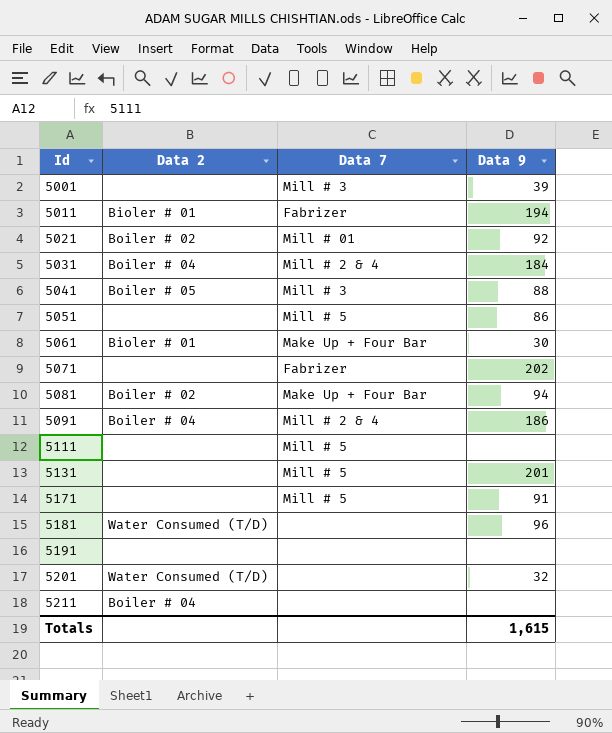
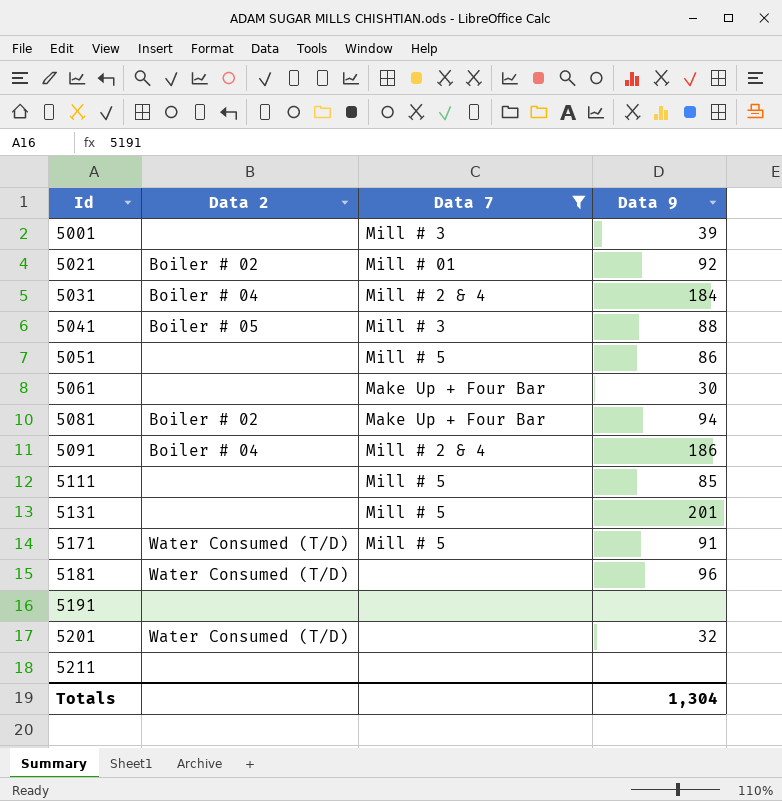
filter: none -> Data 7 != Fabrizer
5061 | Data 2: Bioler # 01 -> none
5111 | Data 9: none -> 85
5171 | Data 2: none -> Water Consumed (T/D)
5211 | Data 2: Boiler # 04 -> none
Totals | Data 9: 1,615 -> 1,304

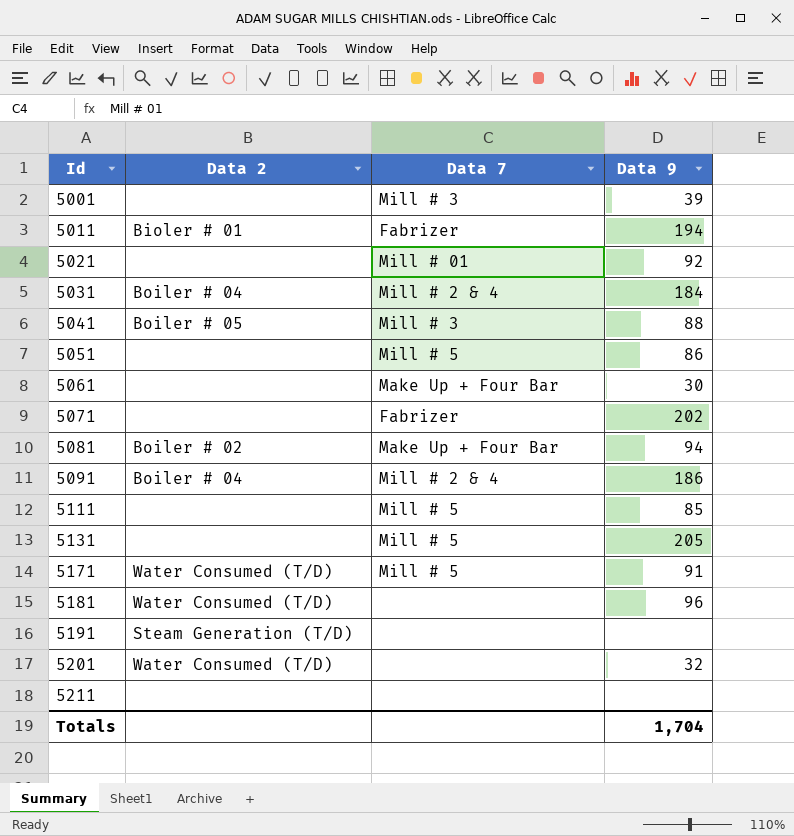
filter: Data 7 != Fabrizer -> none
5021 | Data 2: Boiler # 02 -> none
5131 | Data 9: 201 -> 205
5191 | Data 2: none -> Steam Generation (T/D)
Totals | Data 9: 1,304 -> 1,704

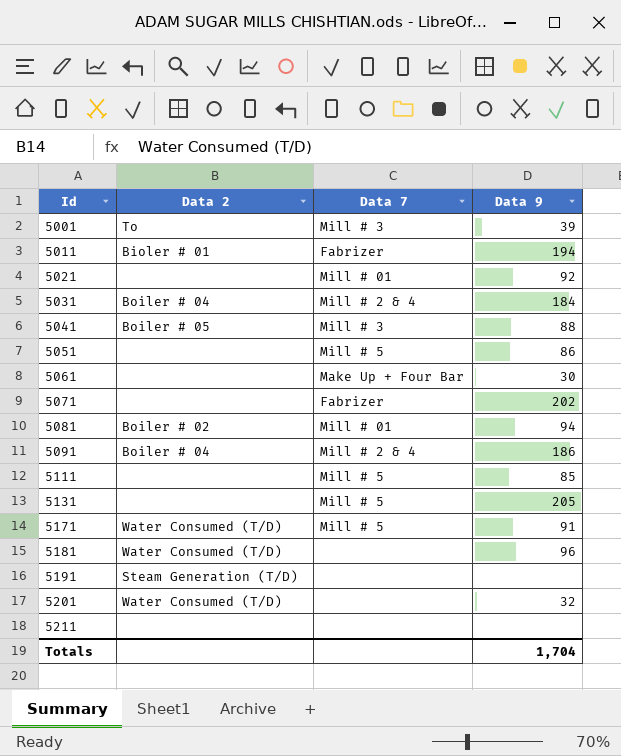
5001 | Data 2: none -> To
5081 | Data 7: Make Up + Four Bar -> Mill # 01

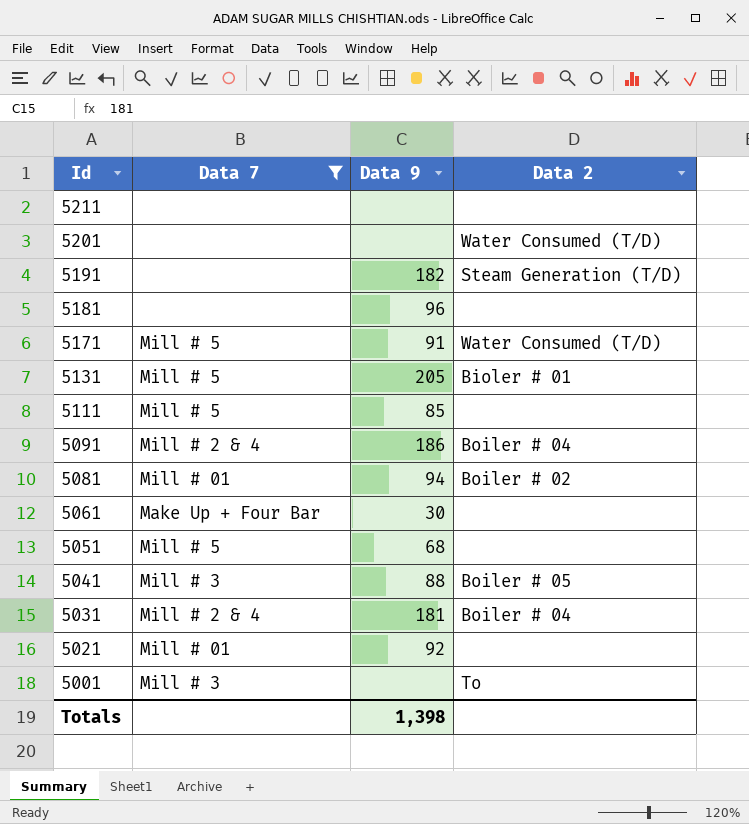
filter: none -> Data 7 != Fabrizer
row order: Id ascending -> Id descending
column Data 2 | position: 2 -> 4
5201 | Data 9: 32 -> none
5191 | Data 9: none -> 182
5181 | Data 2: Water Consumed (T/D) -> none
5131 | Data 2: none -> Bioler # 01
5051 | Data 9: 86 -> 68
5031 | Data 9: 184 -> 181
5001 | Data 9: 39 -> none
Totals | Data 9: 1,704 -> 1,398

